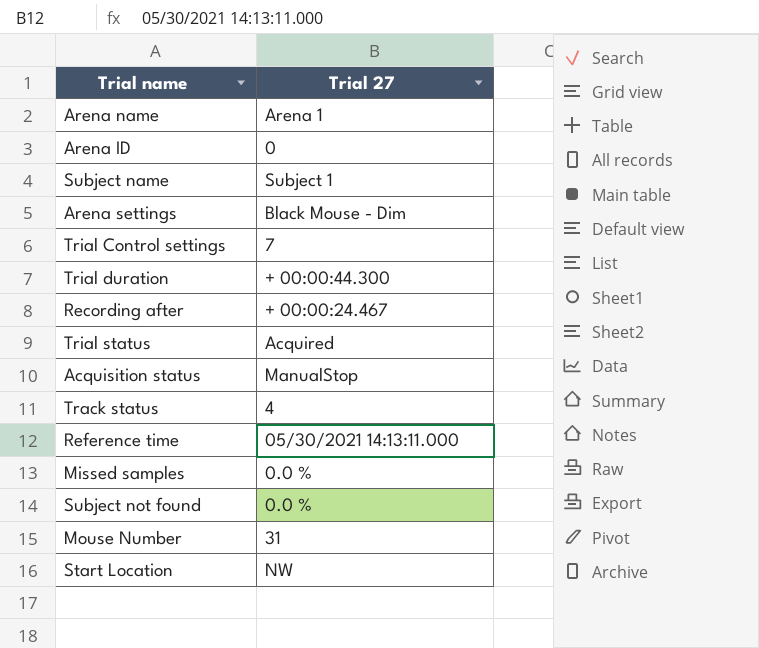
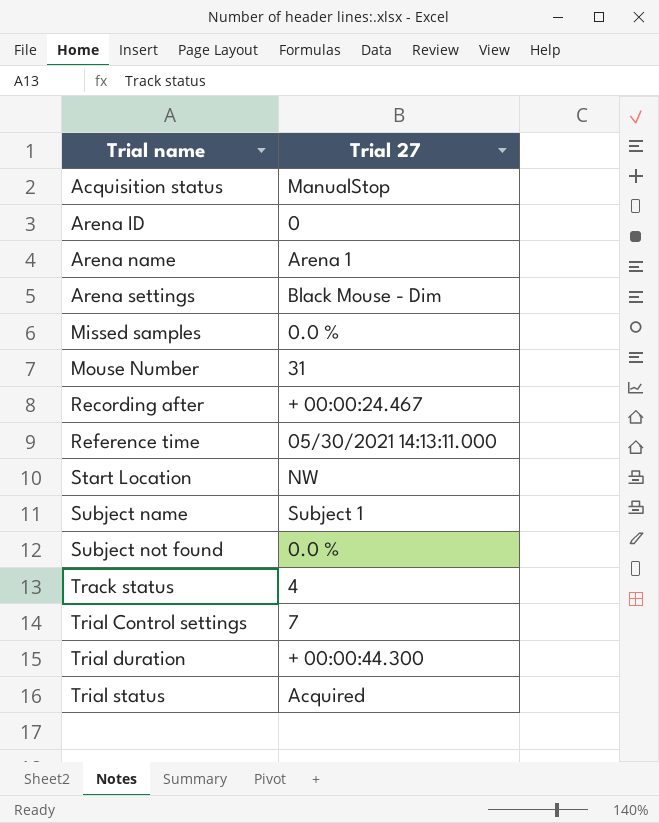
row order: none -> Trial name ascending

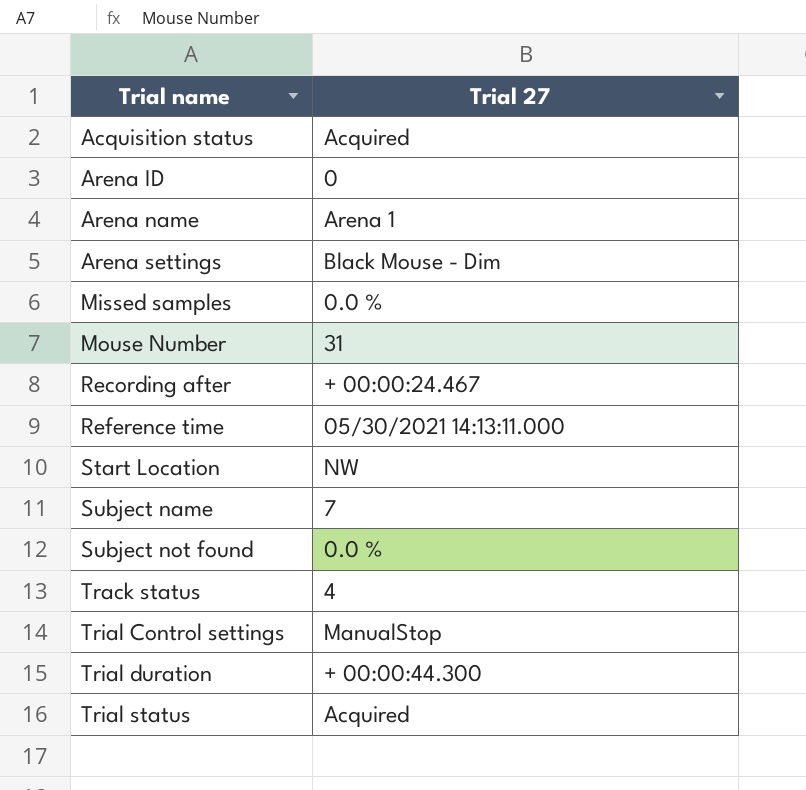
Acquisition status | Trial 27: ManualStop -> Acquired
Subject name | Trial 27: Subject 1 -> 7
Trial Control settings | Trial 27: 7 -> ManualStop

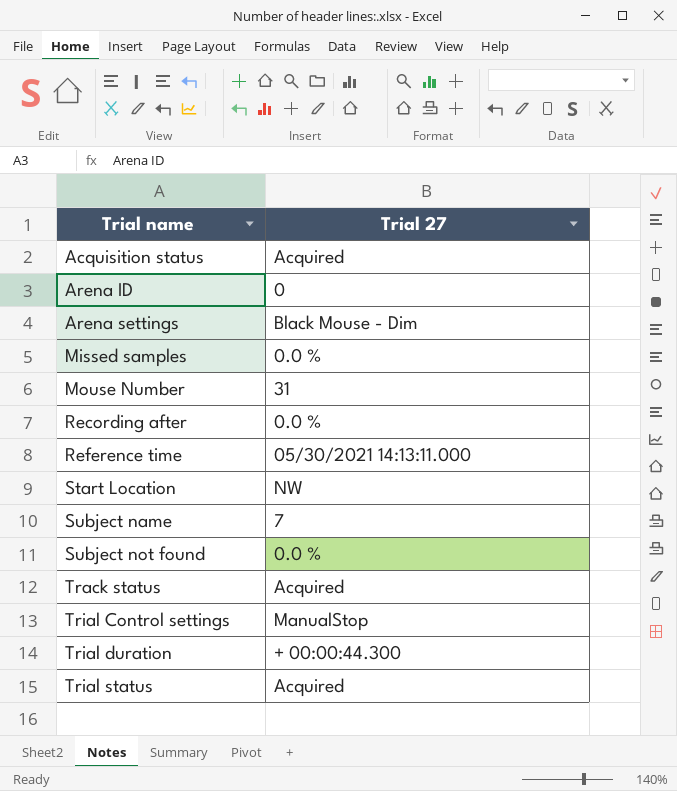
row Arena name: Arena 1 -> none
Recording after | Trial 27: + 00:00:24.467 -> 0.0 %
Track status | Trial 27: 4 -> Acquired

